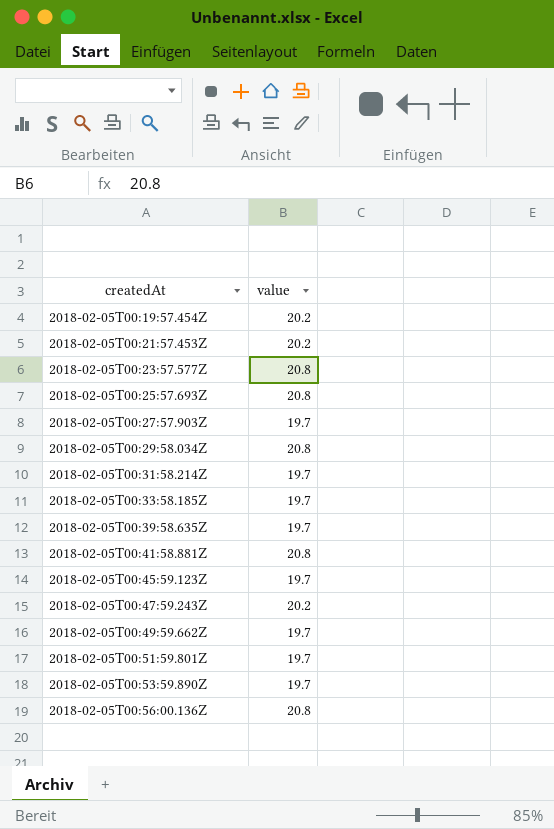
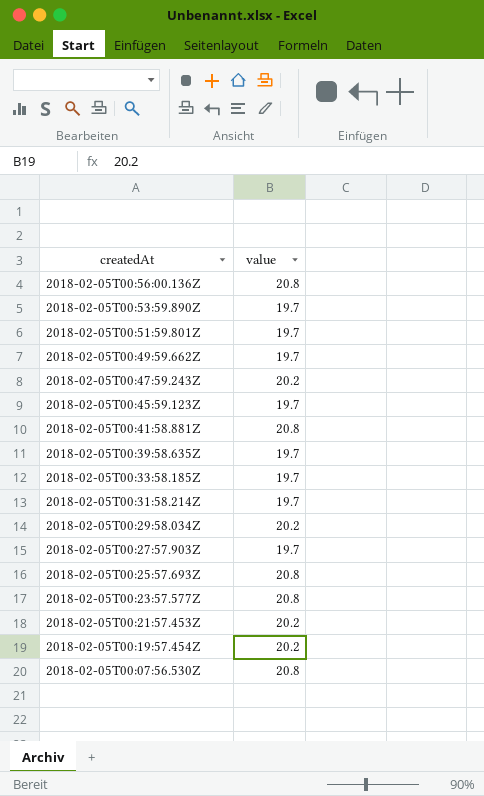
row order: createdAt ascending -> createdAt descending
2018-02-05T00:29:58.034Z | value: 20.8 -> 20.2
row 2018-02-05T00:07:56.530Z: none -> 20.8

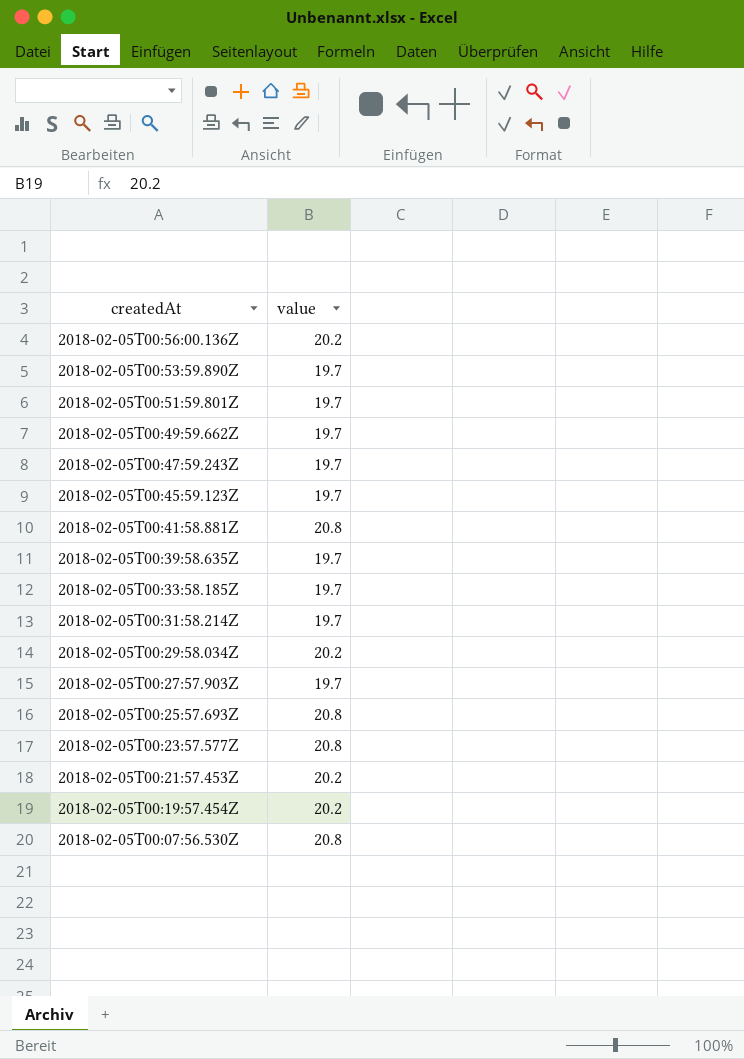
2018-02-05T00:56:00.136Z | value: 20.8 -> 20.2
2018-02-05T00:47:59.243Z | value: 20.2 -> 19.7

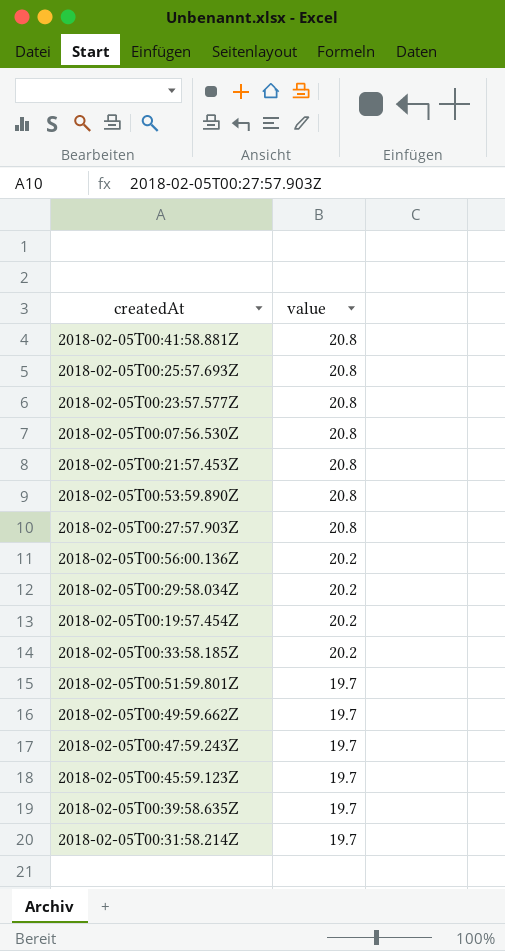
row order: createdAt descending -> value descending
2018-02-05T00:21:57.453Z | value: 20.2 -> 20.8
2018-02-05T00:53:59.890Z | value: 19.7 -> 20.8
2018-02-05T00:27:57.903Z | value: 19.7 -> 20.8
2018-02-05T00:33:58.185Z | value: 19.7 -> 20.2

